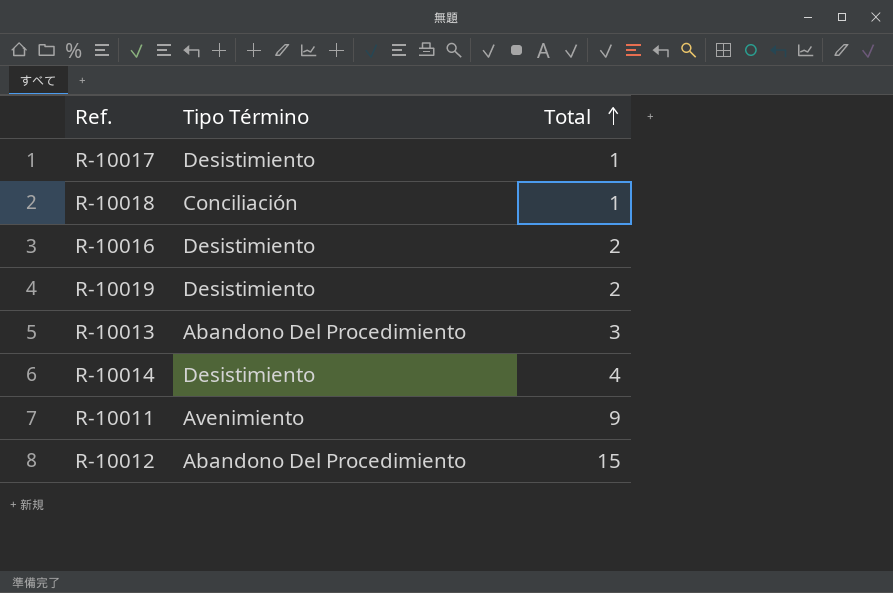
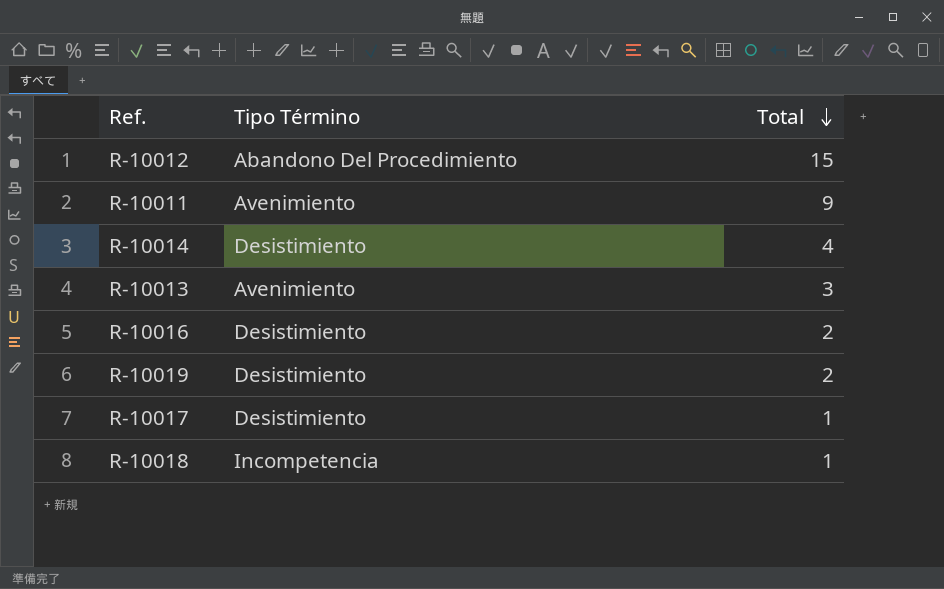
row order: Total ascending -> Total descending
R-10013 | Tipo Término: Abandono Del Procedimiento -> Avenimiento
R-10018 | Tipo Término: Conciliación -> Incompetencia

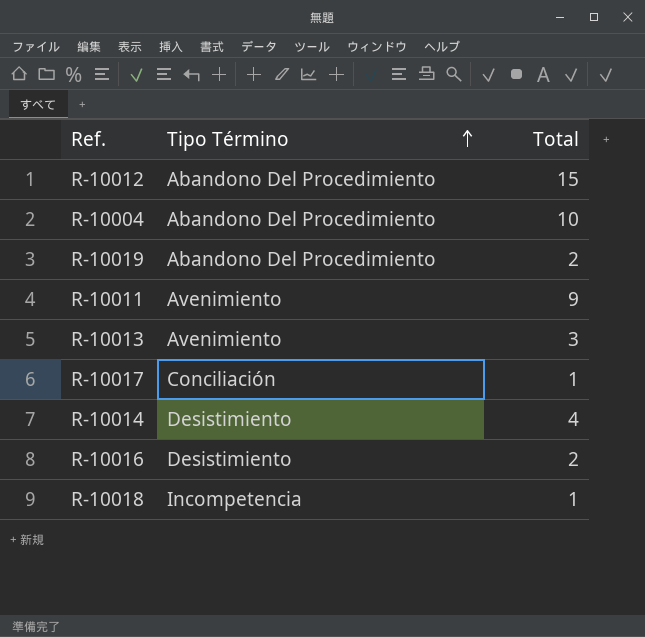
row order: Total descending -> Tipo Término ascending
row R-10004: none -> Abandono Del Procedimiento | 10
R-10019 | Tipo Término: Desistimiento -> Abandono Del Procedimiento
R-10017 | Tipo Término: Desistimiento -> Conciliación

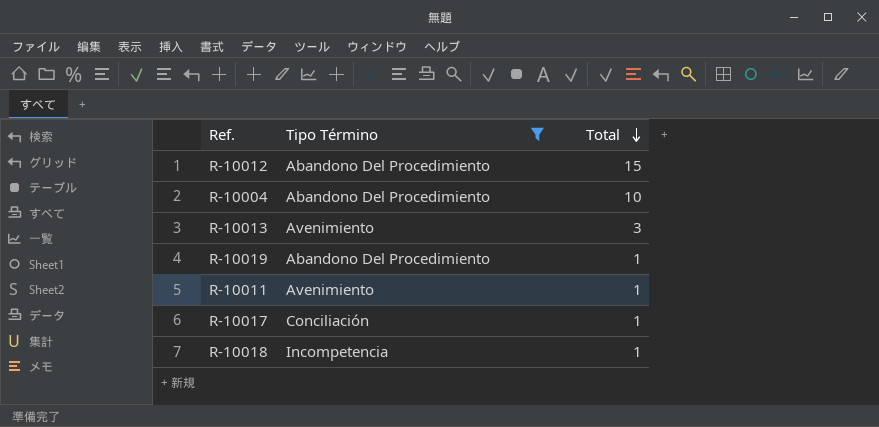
filter: none -> Tipo Término != Desistimiento
row order: Tipo Término ascending -> Total descending
R-10019 | Total: 2 -> 1
R-10011 | Total: 9 -> 1

